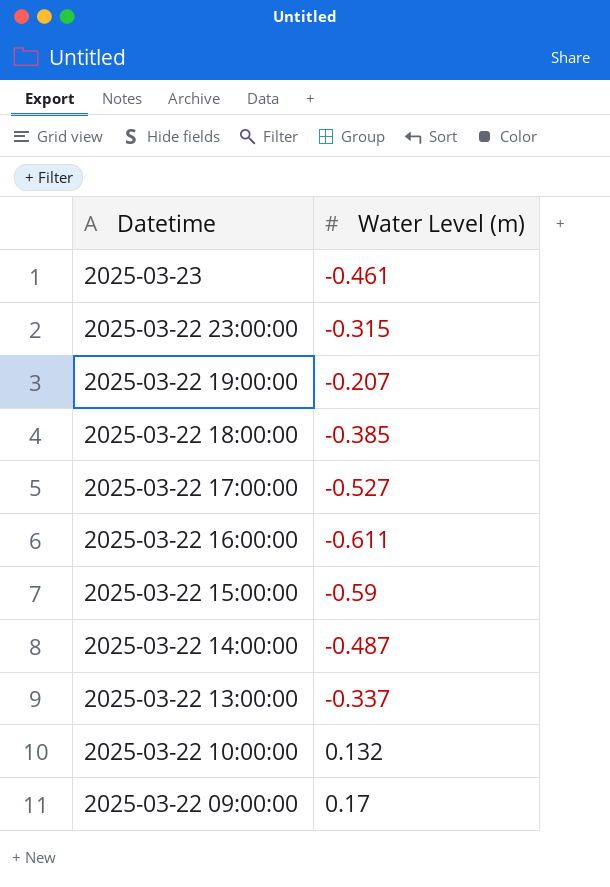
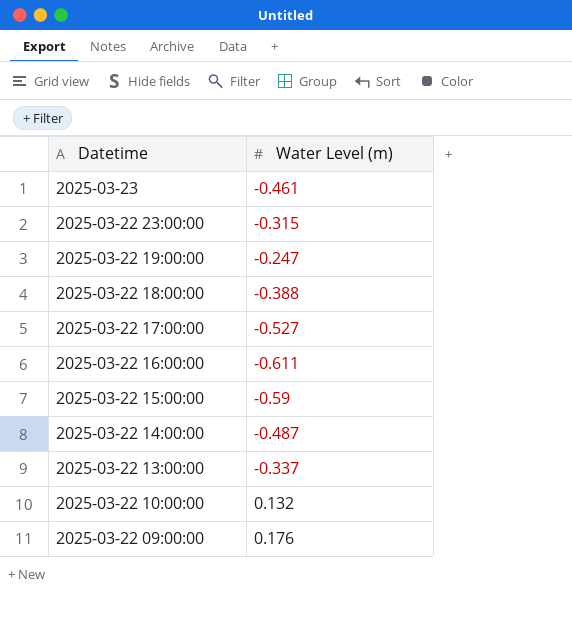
2025-03-22 19:00:00 | Water Level (m): -0.207 -> -0.247
2025-03-22 18:00:00 | Water Level (m): -0.385 -> -0.388
2025-03-22 09:00:00 | Water Level (m): 0.17 -> 0.176

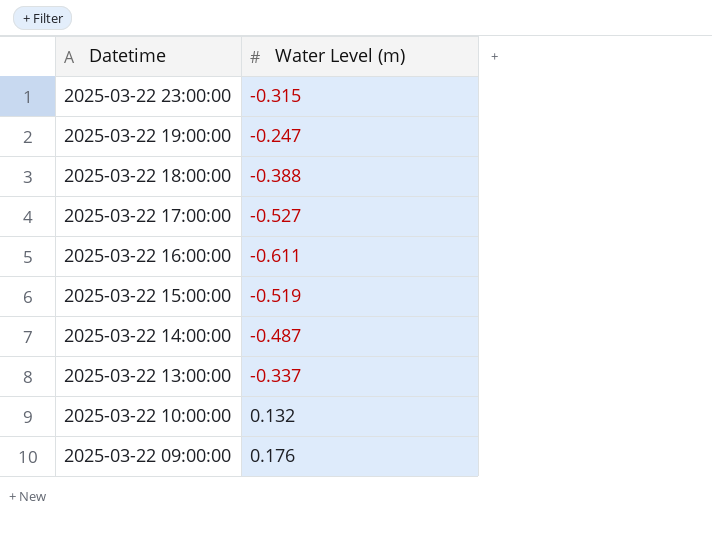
row 2025-03-23: -0.461 -> none
2025-03-22 15:00:00 | Water Level (m): -0.59 -> -0.519

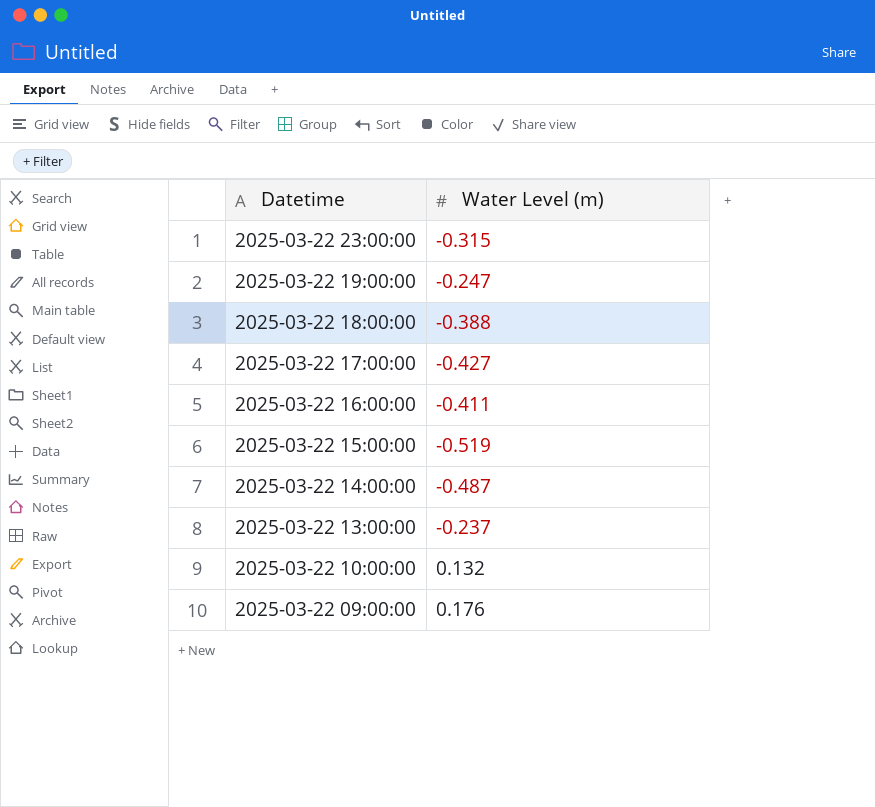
2025-03-22 17:00:00 | Water Level (m): -0.527 -> -0.427
2025-03-22 16:00:00 | Water Level (m): -0.611 -> -0.411
2025-03-22 13:00:00 | Water Level (m): -0.337 -> -0.237

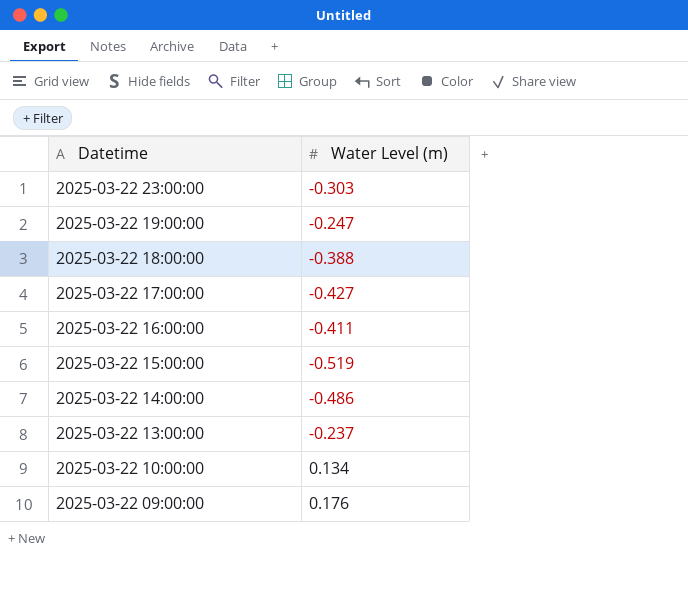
2025-03-22 23:00:00 | Water Level (m): -0.315 -> -0.303
2025-03-22 14:00:00 | Water Level (m): -0.487 -> -0.486
2025-03-22 10:00:00 | Water Level (m): 0.132 -> 0.134

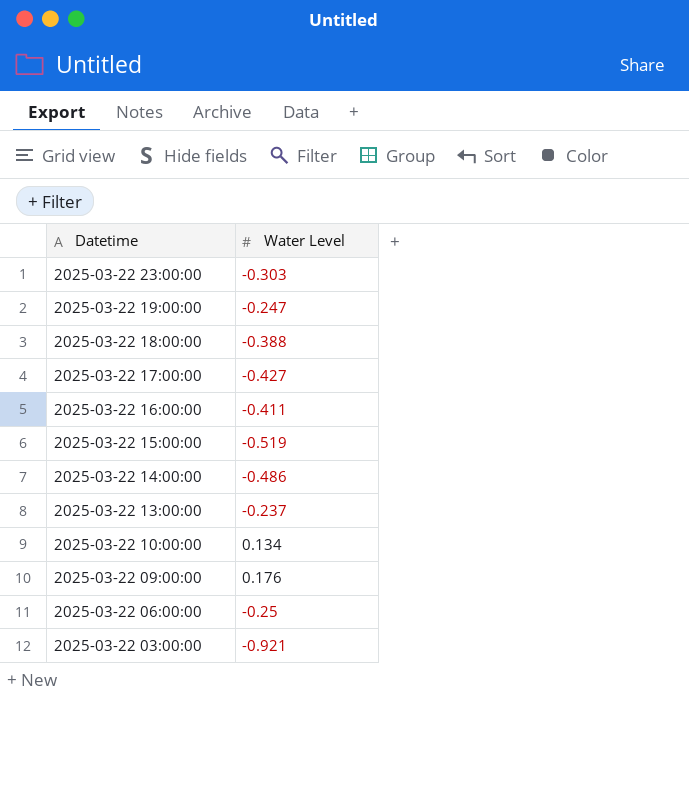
column name: Water Level (m) -> Water Level
row 2025-03-22 06:00:00: none -> -0.25
row 2025-03-22 03:00:00: none -> -0.921

